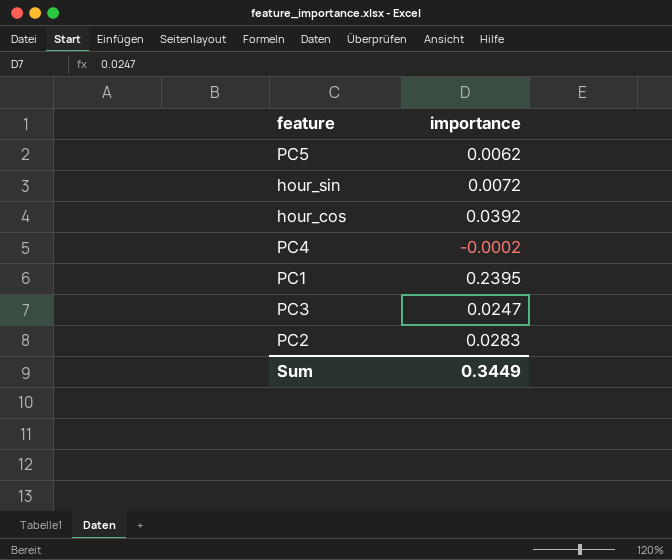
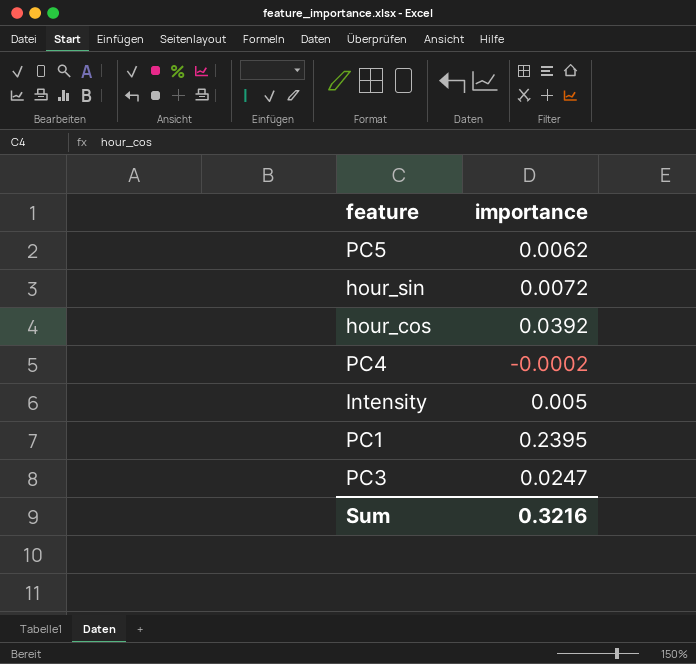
row PC2: 0.0283 -> none
row Intensity: none -> 0.005
Sum | importance: 0.3449 -> 0.3216

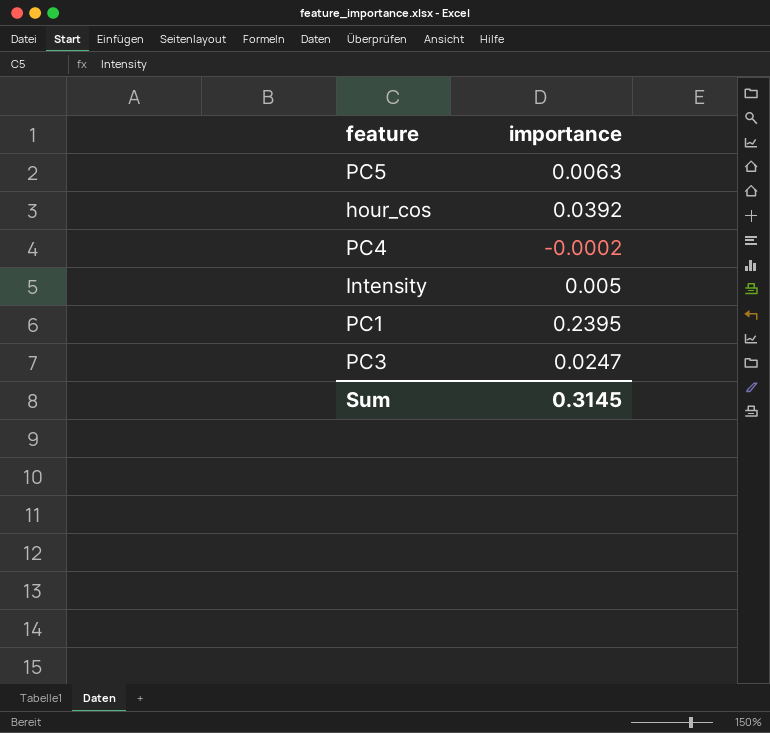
row hour_sin: 0.0072 -> none
PC5 | importance: 0.0062 -> 0.0063
Sum | importance: 0.3216 -> 0.3145

